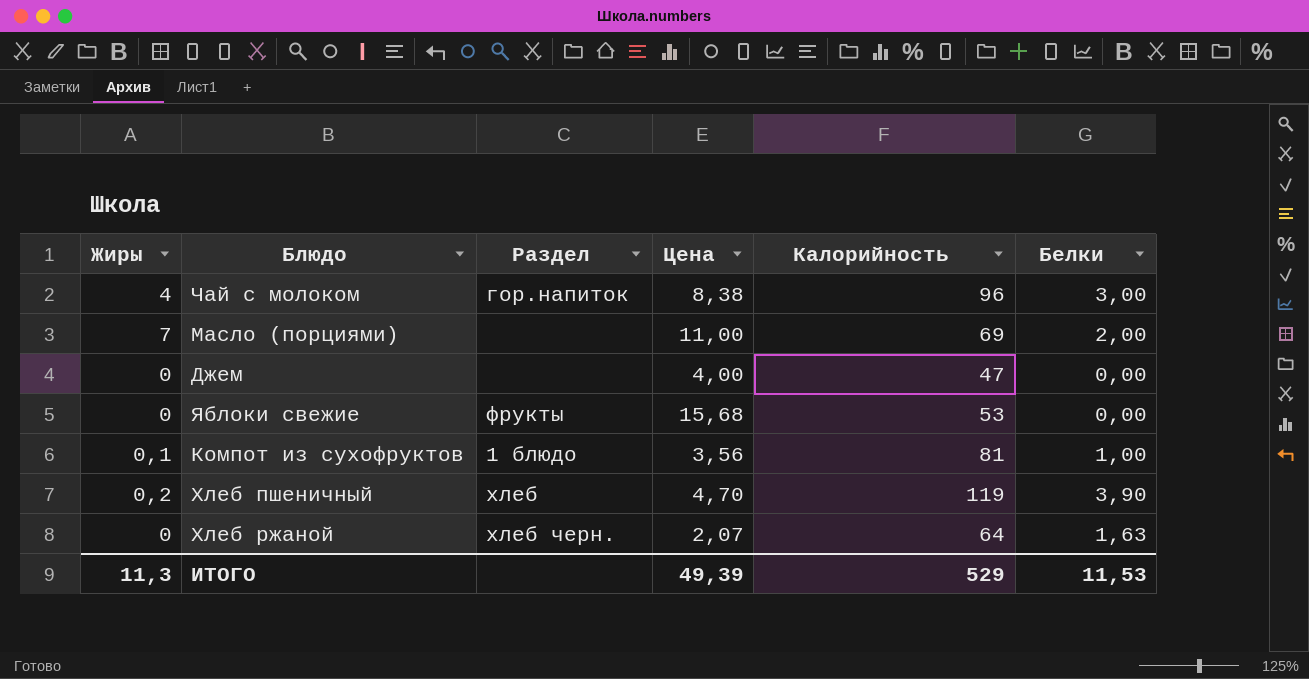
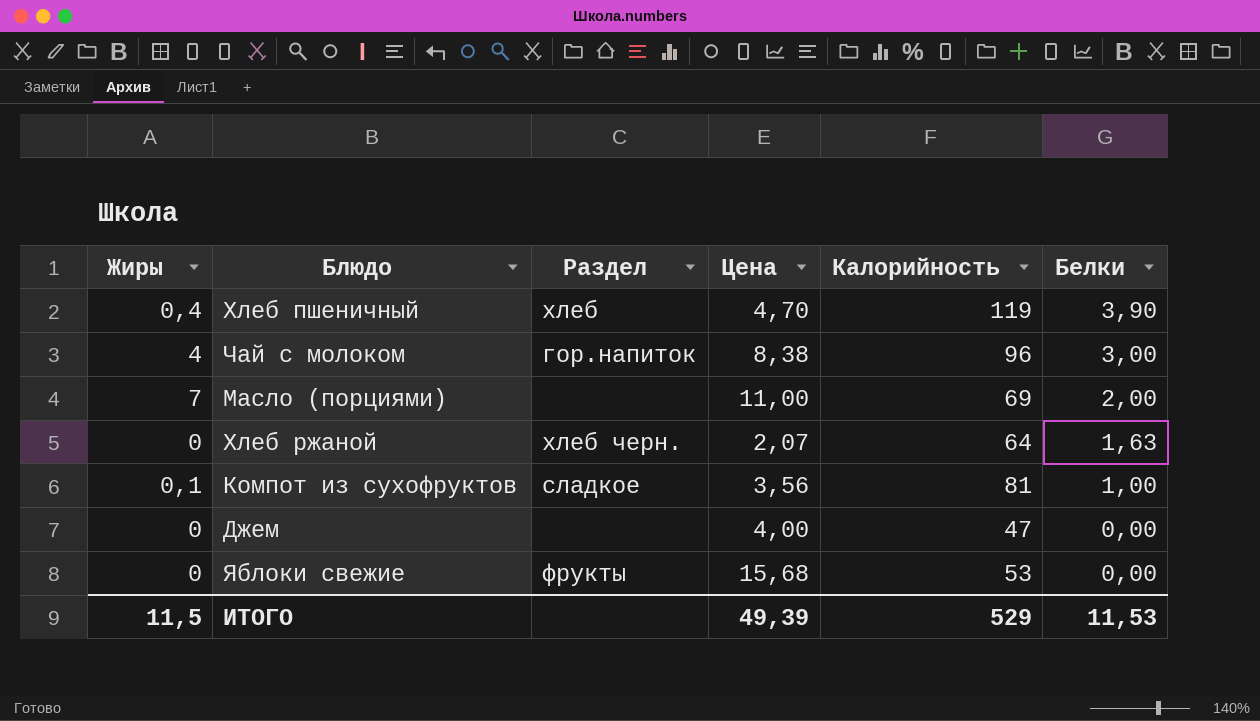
row order: none -> Белки descending
Хлеб пшеничный | Жиры: 0,2 -> 0,4
Компот из сухофруктов | Раздел: 1 блюдо -> сладкое
ИТОГО | Жиры: 11,3 -> 11,5

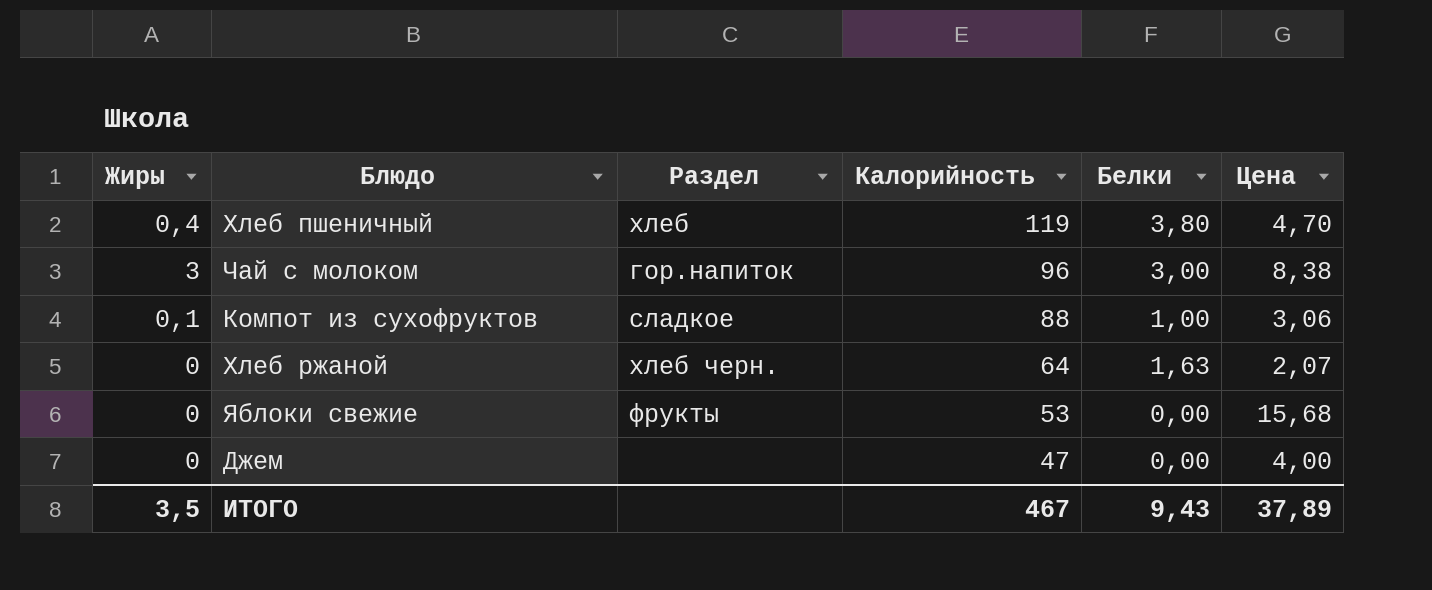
row order: Белки descending -> Калорийность descending
column Цена | position: 4 -> 6
row Масло (порциями): 7 | none | 11,00 | 69 | 2,00 -> none
Хлеб пшеничный | Белки: 3,90 -> 3,80
Чай с молоком | Жиры: 4 -> 3
Компот из сухофруктов | Калорийность: 81 -> 88
Компот из сухофруктов | Цена: 3,56 -> 3,06
ИТОГО | Жиры: 11,5 -> 3,5
ИТОГО | Калорийность: 529 -> 467
ИТОГО | Белки: 11,53 -> 9,43
ИТОГО | Цена: 49,39 -> 37,89

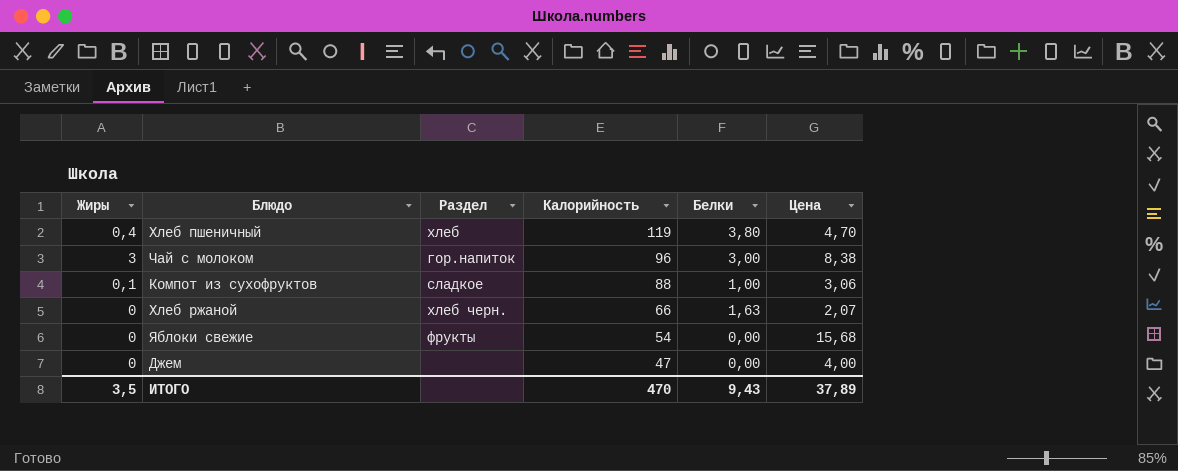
Хлеб ржаной | Калорийность: 64 -> 66
Яблоки свежие | Калорийность: 53 -> 54
ИТОГО | Калорийность: 467 -> 470

